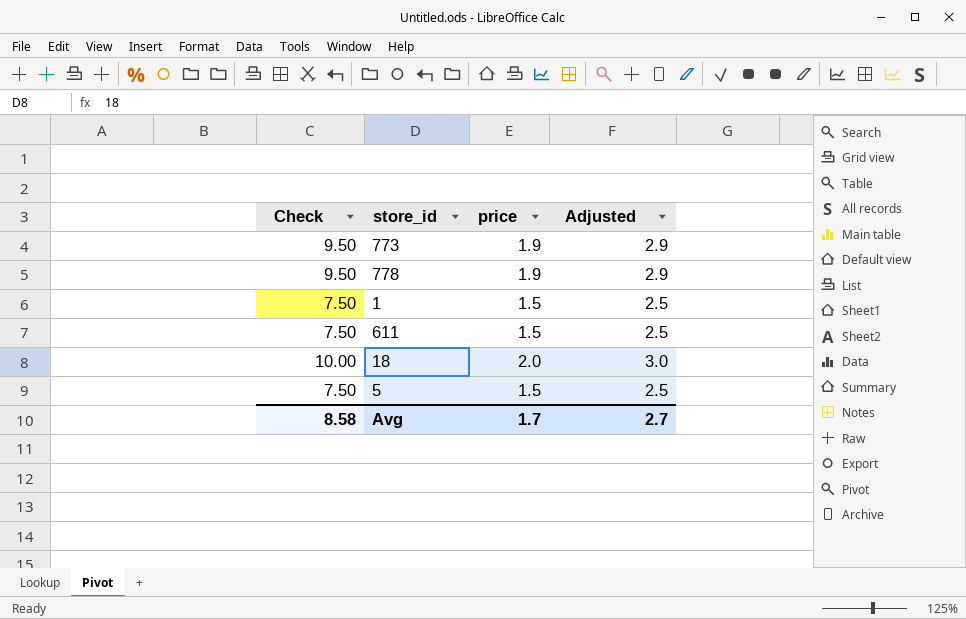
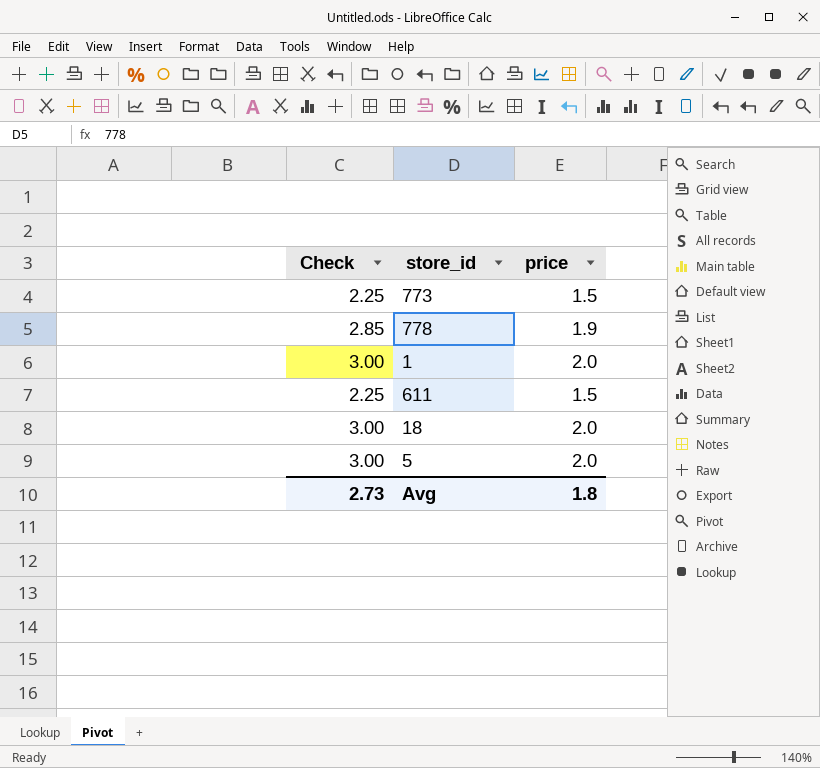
column Adjusted | formula: [price] + 1 -> none
column Check | formula: [price] * 5 -> [price] * 1.5
773 | price: 1.9 -> 1.5
1 | price: 1.5 -> 2.0
5 | price: 1.5 -> 2.0
Avg | Check: 8.58 -> 2.73
Avg | price: 1.7 -> 1.8

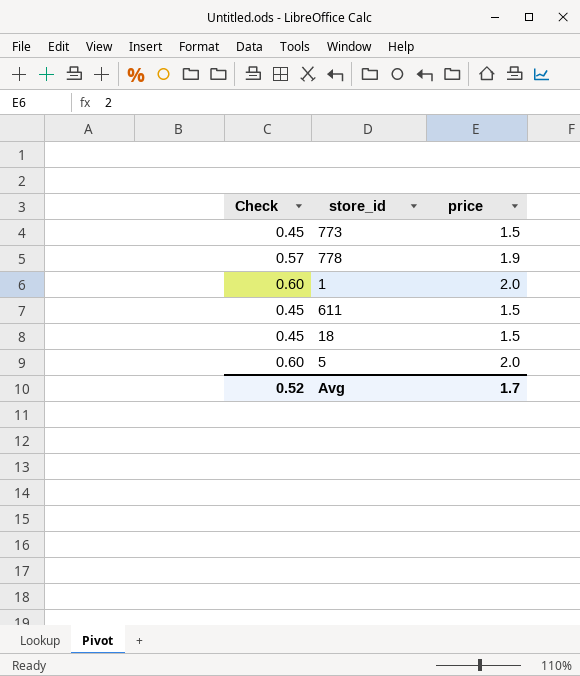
column Check | formula: [price] * 1.5 -> [price] * 0.3
18 | price: 2.0 -> 1.5
Avg | Check: 2.73 -> 0.52
Avg | price: 1.8 -> 1.7

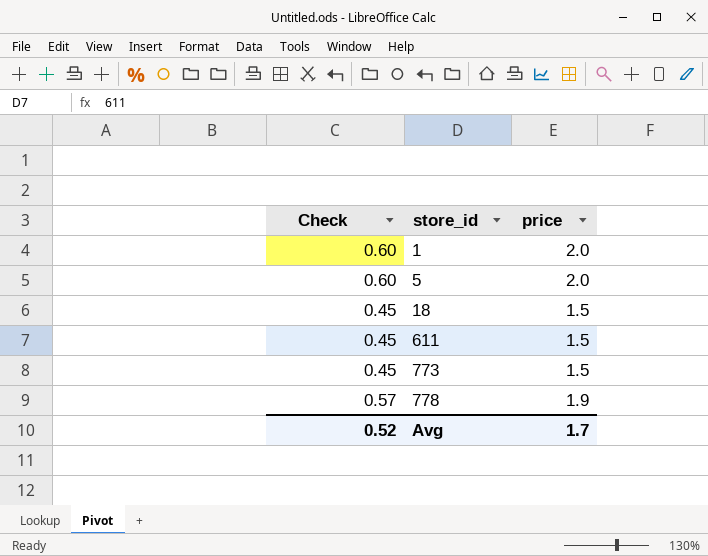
row order: none -> store_id ascending

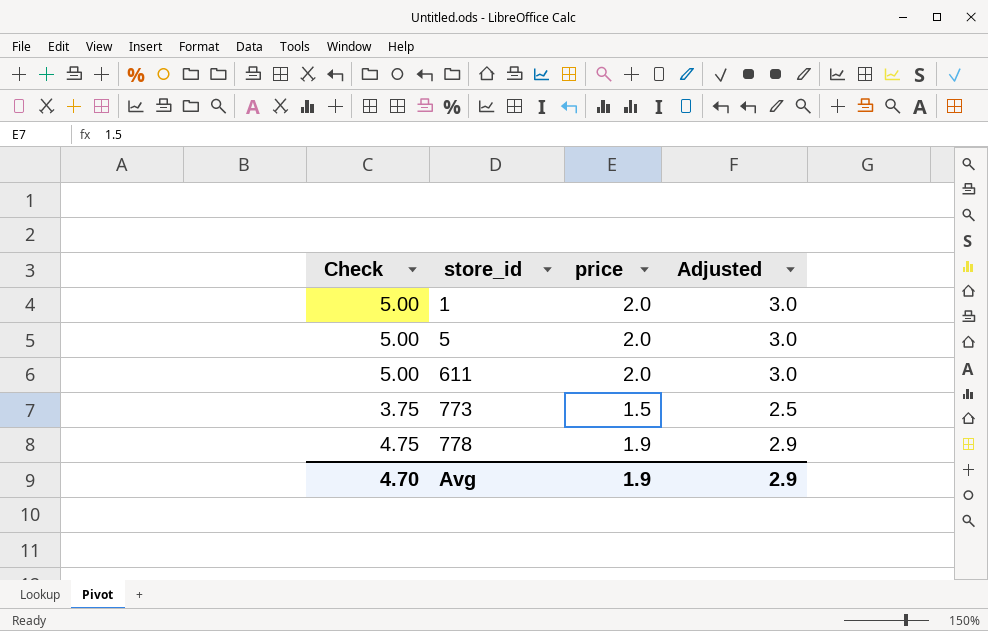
column Check | formula: [price] * 0.3 -> [price] * 2.5
column Adjusted | formula: none -> [price] + 1
row 18: 0.45 | 1.5 -> none
611 | price: 1.5 -> 2.0
Avg | Check: 0.52 -> 4.70
Avg | price: 1.7 -> 1.9

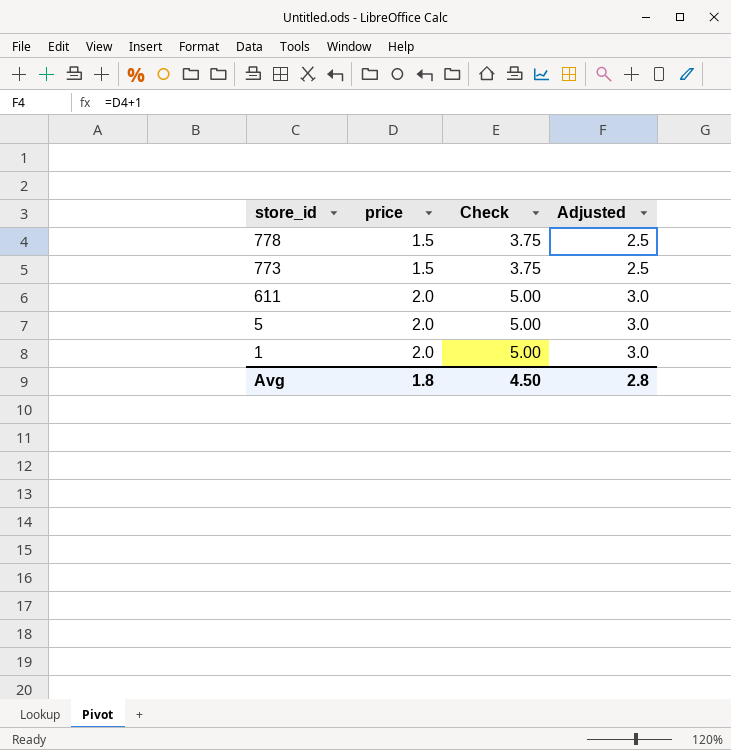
row order: store_id ascending -> store_id descending
column Check | position: 1 -> 3
778 | price: 1.9 -> 1.5
778 | Check: 4.75 -> 3.75
778 | Adjusted: 2.9 -> 2.5
Avg | price: 1.9 -> 1.8
Avg | Check: 4.70 -> 4.50
Avg | Adjusted: 2.9 -> 2.8

